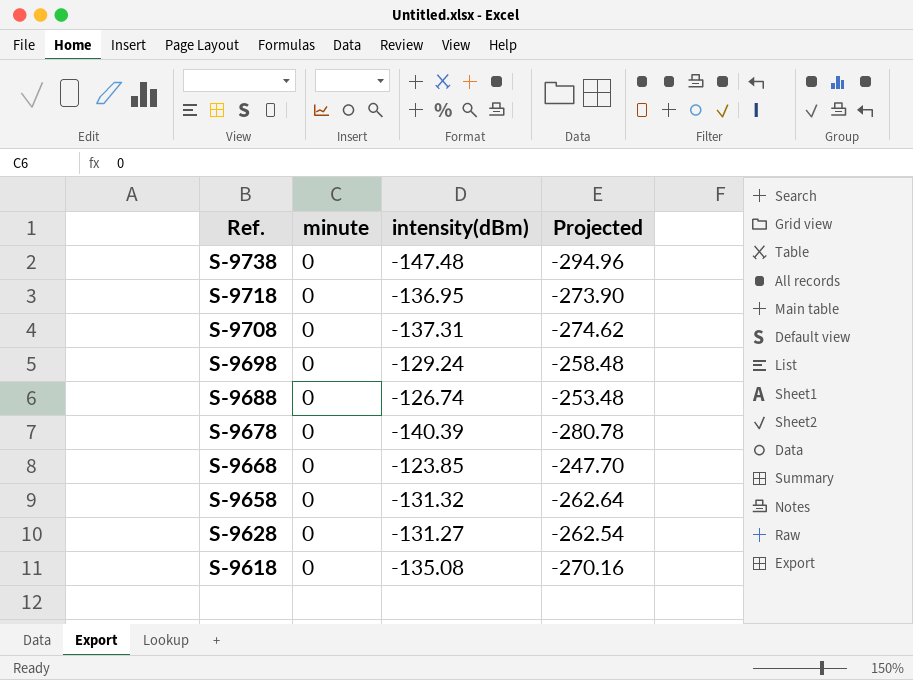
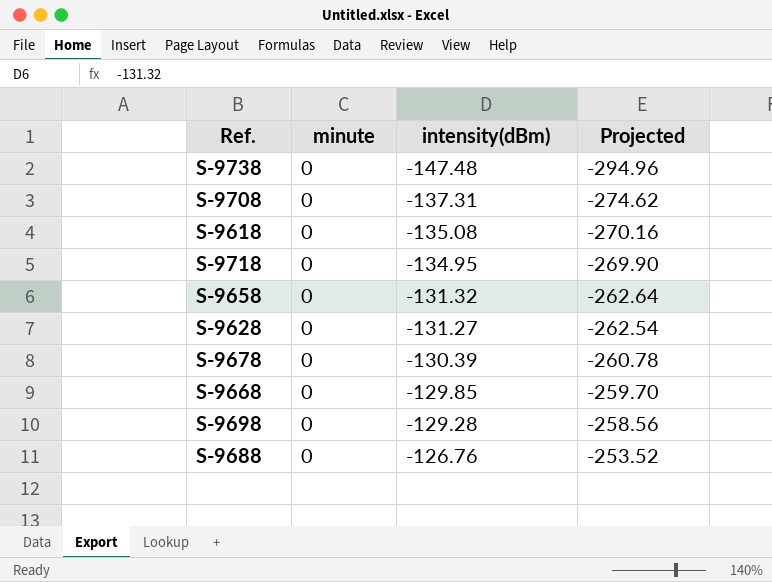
row order: Ref. descending -> intensity(dBm) ascending
S-9718 | intensity(dBm): -136.95 -> -134.95
S-9718 | Projected: -273.90 -> -269.90
S-9678 | intensity(dBm): -140.39 -> -130.39
S-9678 | Projected: -280.78 -> -260.78
S-9668 | intensity(dBm): -123.85 -> -129.85
S-9668 | Projected: -247.70 -> -259.70
S-9698 | intensity(dBm): -129.24 -> -129.28
S-9698 | Projected: -258.48 -> -258.56
S-9688 | intensity(dBm): -126.74 -> -126.76
S-9688 | Projected: -253.48 -> -253.52

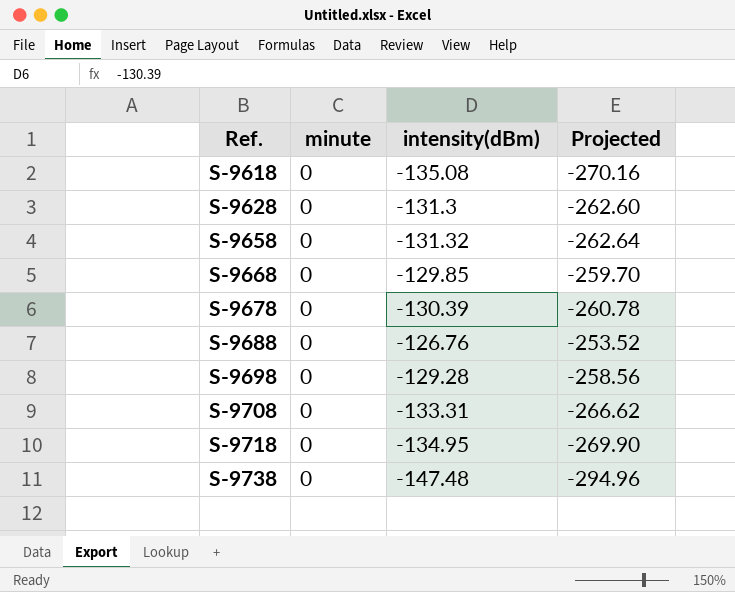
row order: intensity(dBm) ascending -> Ref. ascending
S-9628 | intensity(dBm): -131.27 -> -131.3
S-9628 | Projected: -262.54 -> -262.60
S-9708 | intensity(dBm): -137.31 -> -133.31
S-9708 | Projected: -274.62 -> -266.62

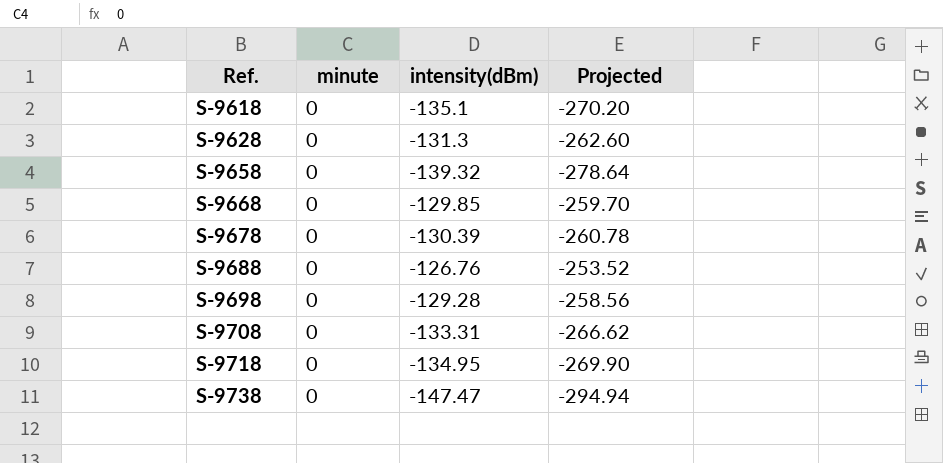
S-9618 | intensity(dBm): -135.08 -> -135.1
S-9618 | Projected: -270.16 -> -270.20
S-9658 | intensity(dBm): -131.32 -> -139.32
S-9658 | Projected: -262.64 -> -278.64
S-9738 | intensity(dBm): -147.48 -> -147.47
S-9738 | Projected: -294.96 -> -294.94

